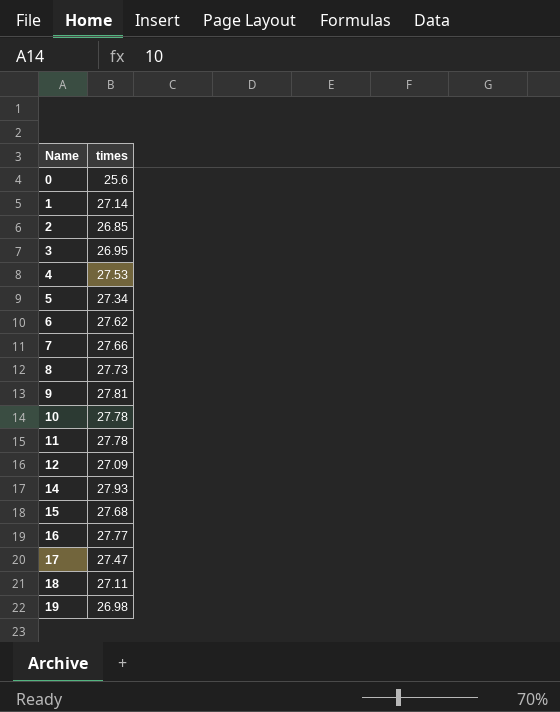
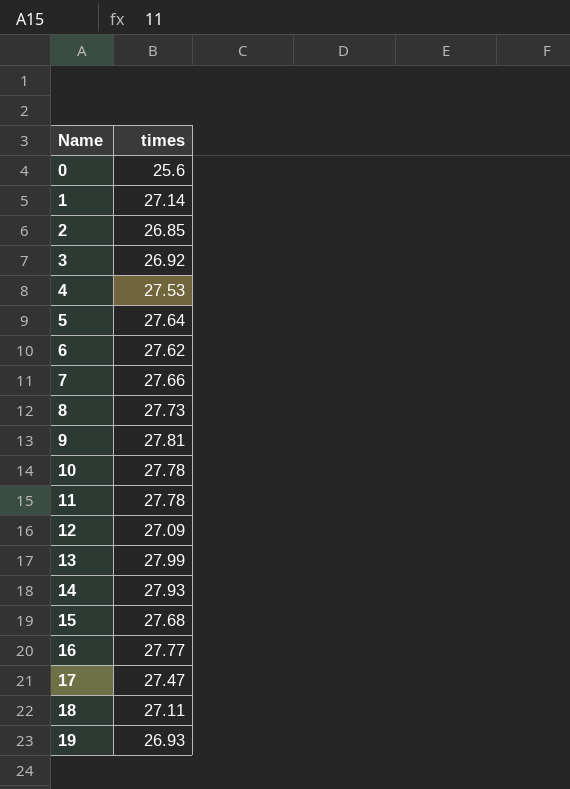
3 | times: 26.95 -> 26.92
5 | times: 27.34 -> 27.64
row 13: none -> 27.99
19 | times: 26.98 -> 26.93

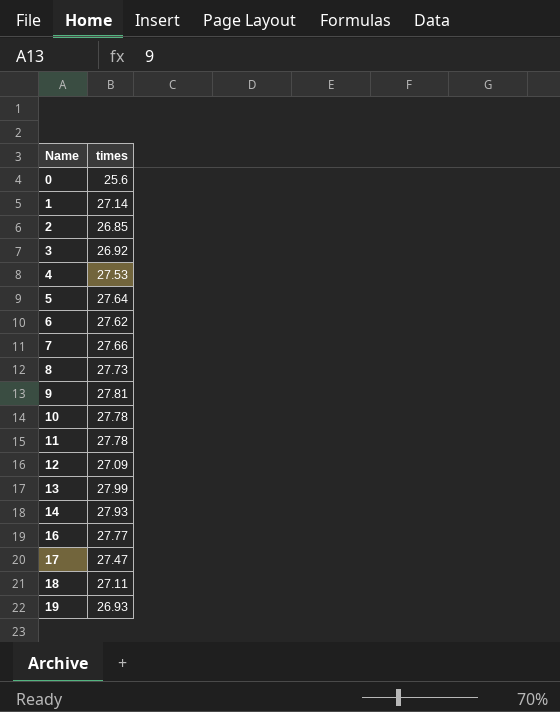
row 15: 27.68 -> none

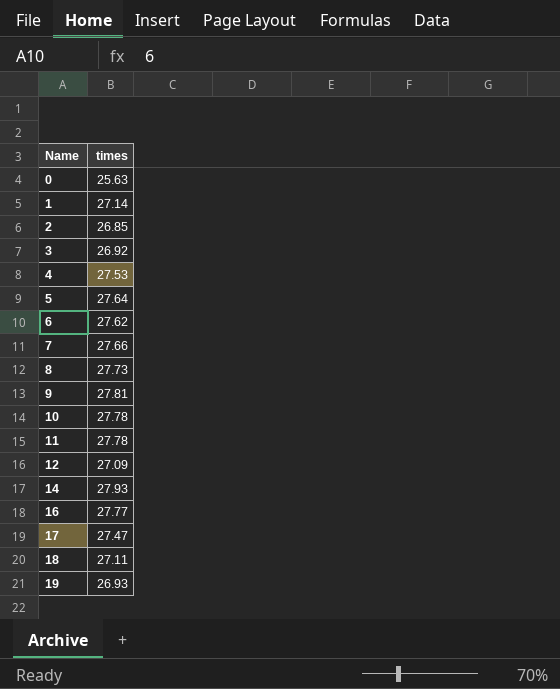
row 13: 27.99 -> none
0 | times: 25.6 -> 25.63

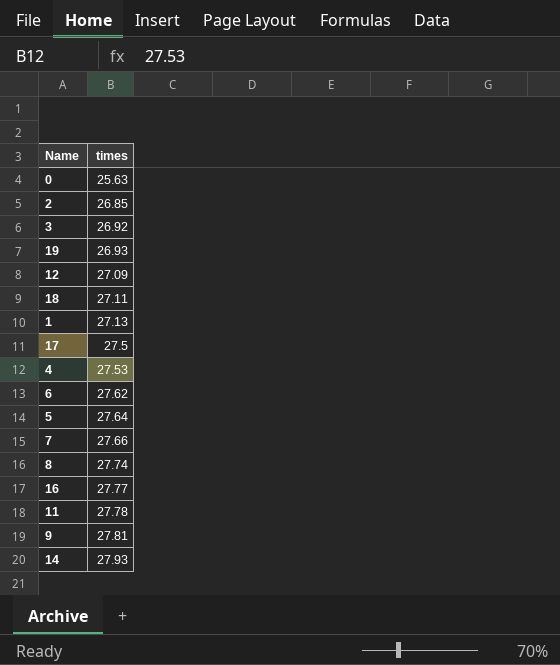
row order: Name ascending -> times ascending
row 10: 27.78 -> none
1 | times: 27.14 -> 27.13
17 | times: 27.47 -> 27.5
8 | times: 27.73 -> 27.74

